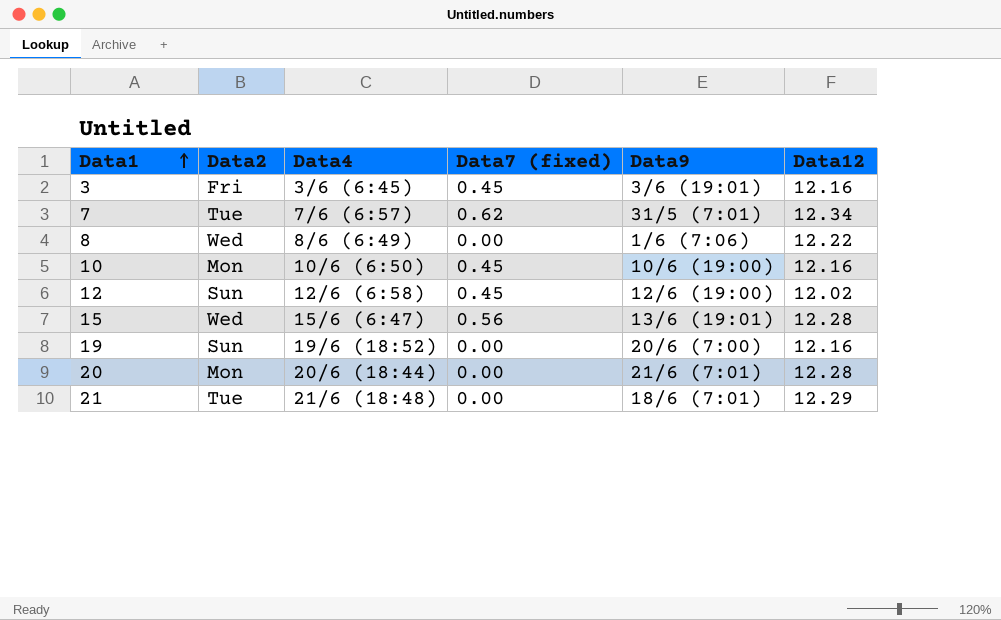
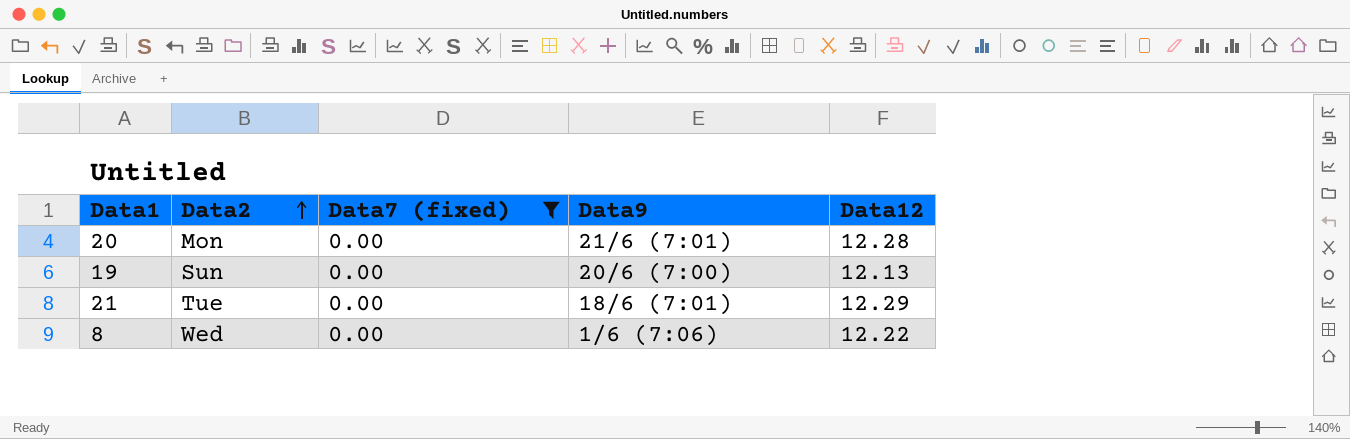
filter: none -> Data7 (fixed) = 0.00
row order: Data1 ascending -> Data2 ascending
column Data4 | position: 3 -> none
19 | Data12: 12.16 -> 12.13

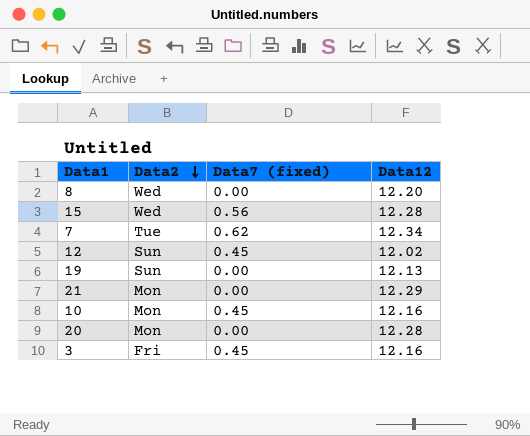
filter: Data7 (fixed) = 0.00 -> none
row order: Data2 ascending -> Data2 descending
column Data9 | position: 4 -> none
8 | Data12: 12.22 -> 12.20
21 | Data2: Tue -> Mon

